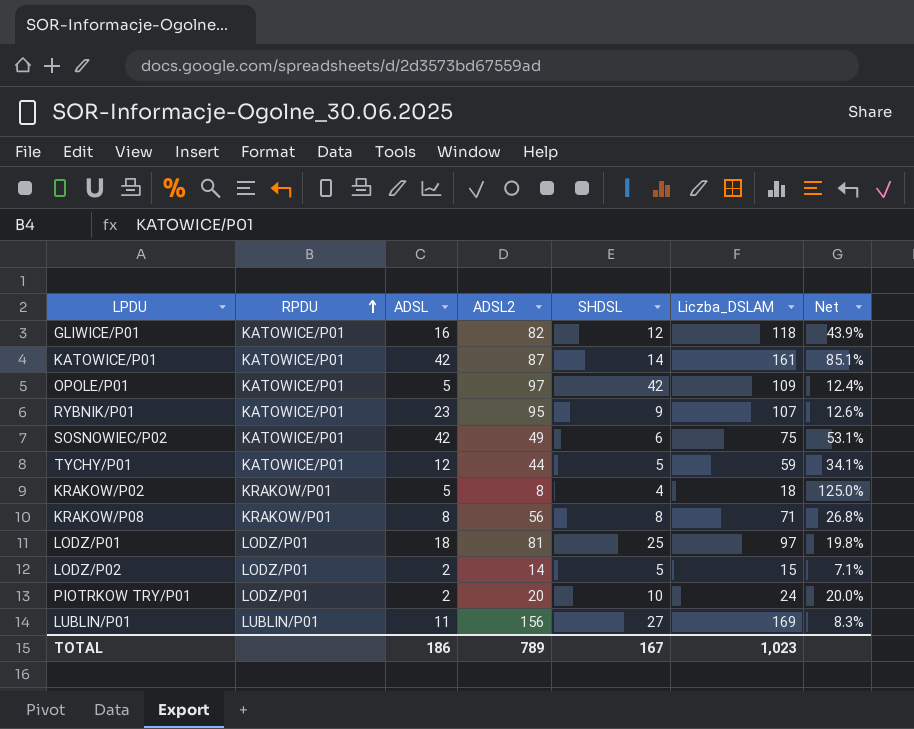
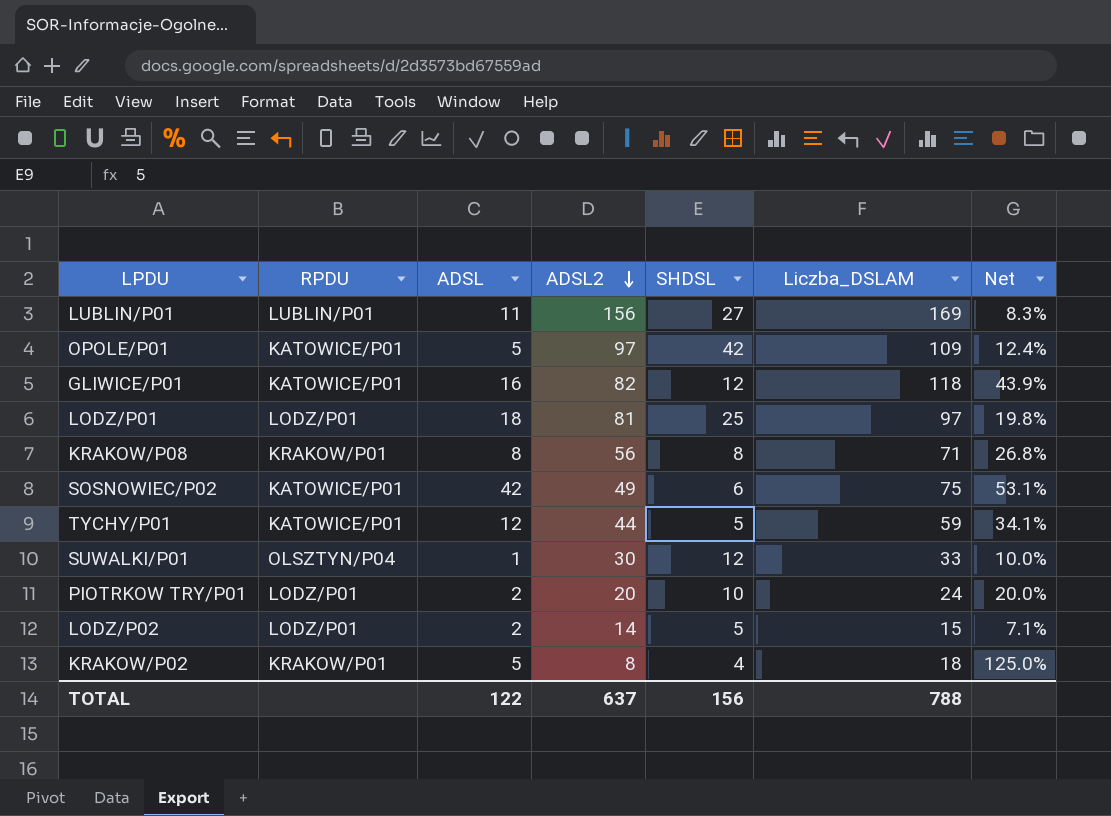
row order: RPDU ascending -> ADSL2 descending
row KATOWICE/P01: KATOWICE/P01 | 42 | 87 | 14 | 161 | 85.1% -> none
row RYBNIK/P01: KATOWICE/P01 | 23 | 95 | 9 | 107 | 12.6% -> none
row SUWALKI/P01: none -> OLSZTYN/P04 | 1 | 30 | 12 | 33 | 10.0%
TOTAL | ADSL: 186 -> 122
TOTAL | ADSL2: 789 -> 637
TOTAL | SHDSL: 167 -> 156
TOTAL | Liczba_DSLAM: 1,023 -> 788

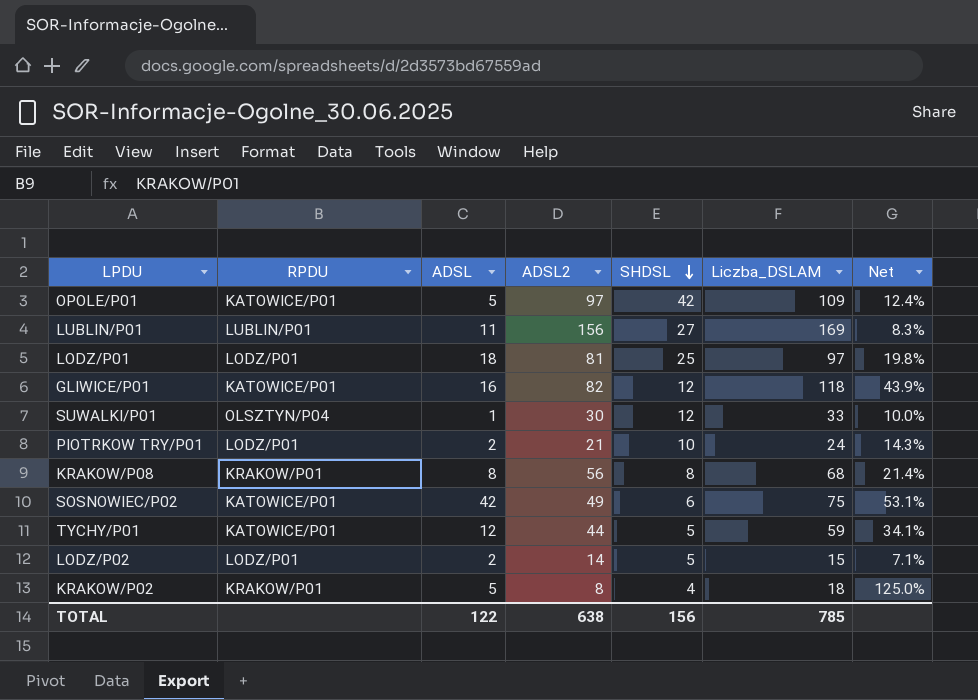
row order: ADSL2 descending -> SHDSL descending
PIOTRKOW TRY/P01 | ADSL2: 20 -> 21
PIOTRKOW TRY/P01 | Net: 20.0% -> 14.3%
KRAKOW/P08 | Liczba_DSLAM: 71 -> 68
KRAKOW/P08 | Net: 26.8% -> 21.4%
TOTAL | ADSL2: 637 -> 638
TOTAL | Liczba_DSLAM: 788 -> 785

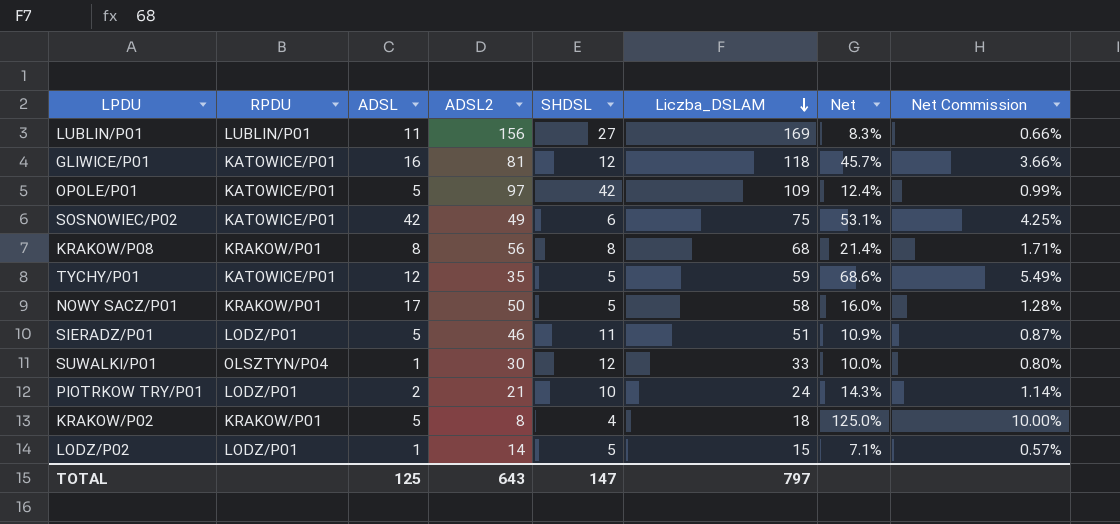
row order: SHDSL descending -> Liczba_DSLAM descending
column Net Commission | formula: none -> [Net] * 0.08
row LODZ/P01: LODZ/P01 | 18 | 81 | 25 | 97 | 19.8% -> none
GLIWICE/P01 | ADSL2: 82 -> 81
GLIWICE/P01 | Net: 43.9% -> 45.7%
TYCHY/P01 | ADSL2: 44 -> 35
TYCHY/P01 | Net: 34.1% -> 68.6%
row NOWY SACZ/P01: none -> KRAKOW/P01 | 17 | 50 | 5 | 58 | 16.0% | 1.28%
row SIERADZ/P01: none -> LODZ/P01 | 5 | 46 | 11 | 51 | 10.9% | 0.87%
LODZ/P02 | ADSL: 2 -> 1
TOTAL | ADSL: 122 -> 125
TOTAL | ADSL2: 638 -> 643
TOTAL | SHDSL: 156 -> 147
TOTAL | Liczba_DSLAM: 785 -> 797

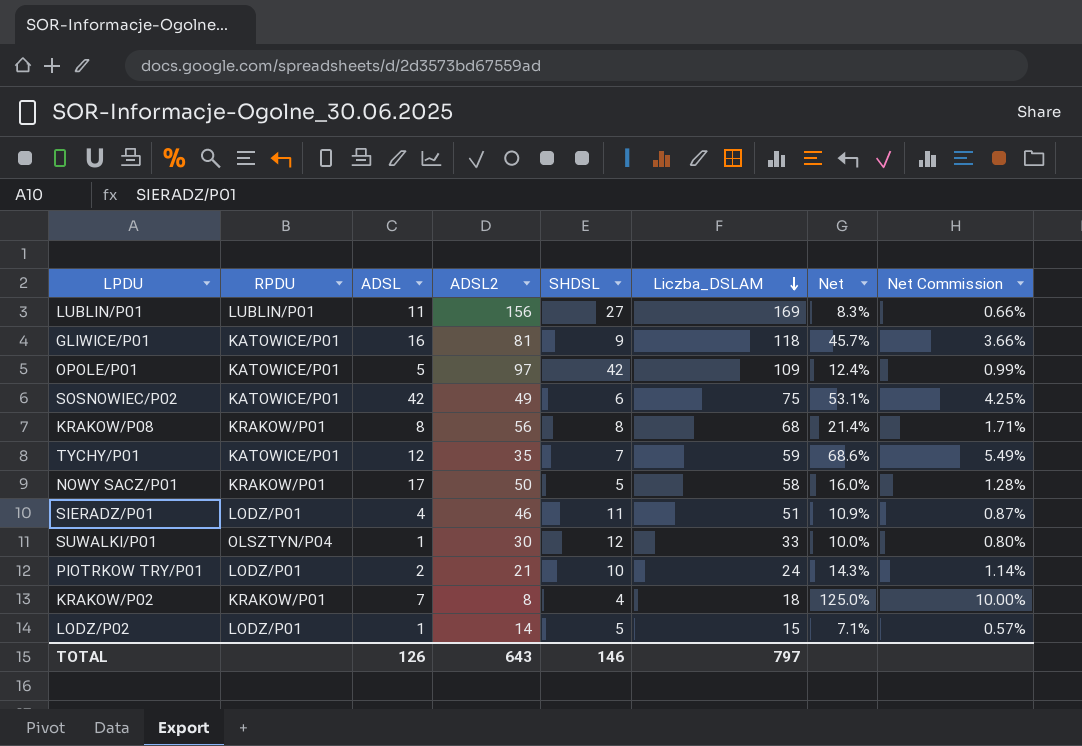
GLIWICE/P01 | SHDSL: 12 -> 9
TYCHY/P01 | SHDSL: 5 -> 7
SIERADZ/P01 | ADSL: 5 -> 4
KRAKOW/P02 | ADSL: 5 -> 7
TOTAL | ADSL: 125 -> 126
TOTAL | SHDSL: 147 -> 146

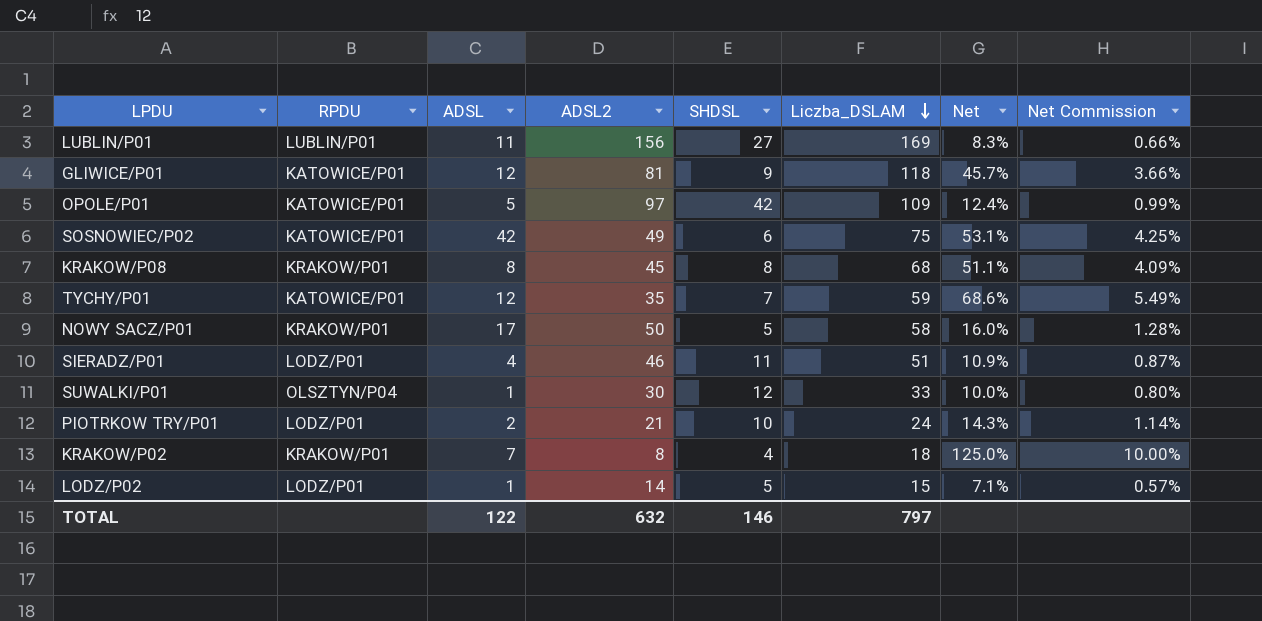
GLIWICE/P01 | ADSL: 16 -> 12
KRAKOW/P08 | ADSL2: 56 -> 45
KRAKOW/P08 | Net: 21.4% -> 51.1%
KRAKOW/P08 | Net Commission: 1.71% -> 4.09%
TOTAL | ADSL: 126 -> 122
TOTAL | ADSL2: 643 -> 632

